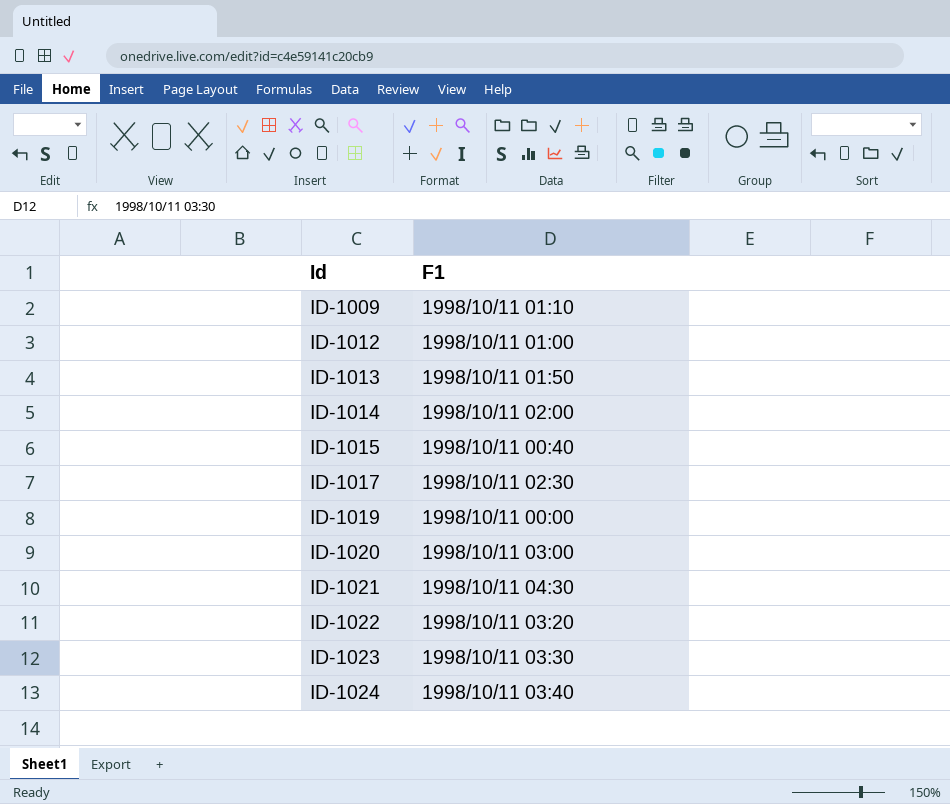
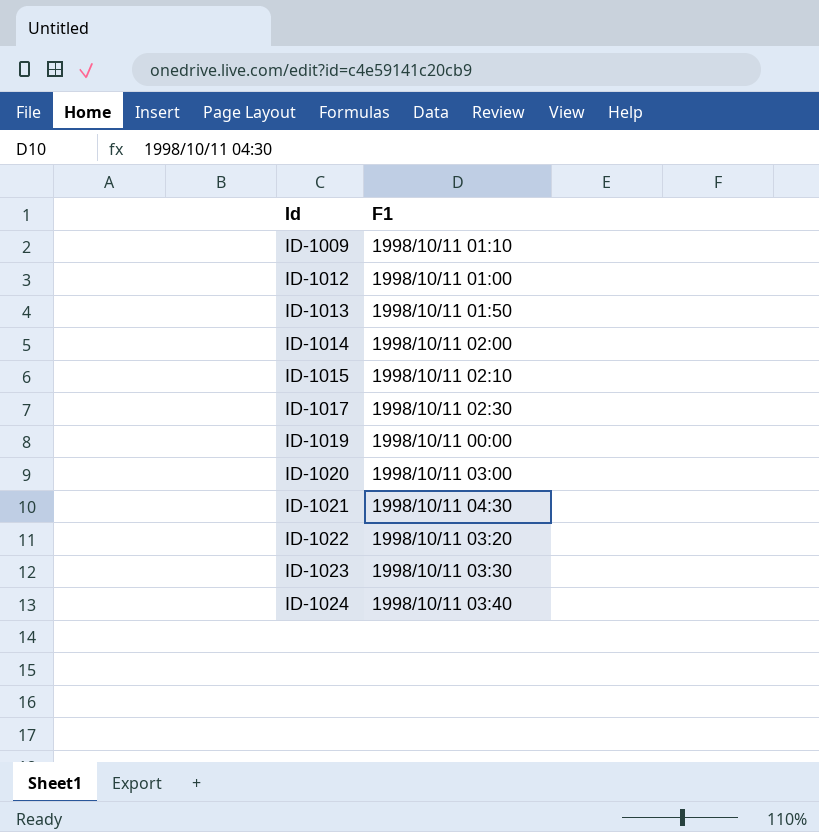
ID-1015 | F1: 1998/10/11 00:40 -> 1998/10/11 02:10

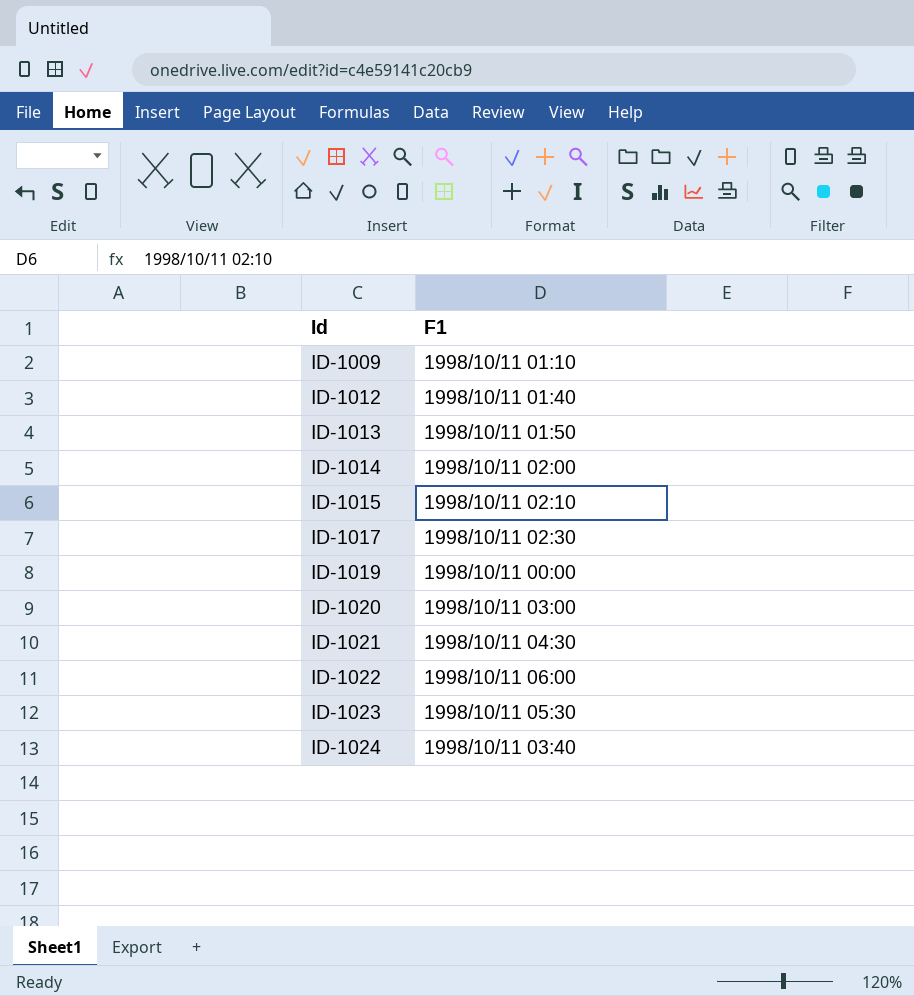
ID-1012 | F1: 1998/10/11 01:00 -> 1998/10/11 01:40
ID-1022 | F1: 1998/10/11 03:20 -> 1998/10/11 06:00
ID-1023 | F1: 1998/10/11 03:30 -> 1998/10/11 05:30

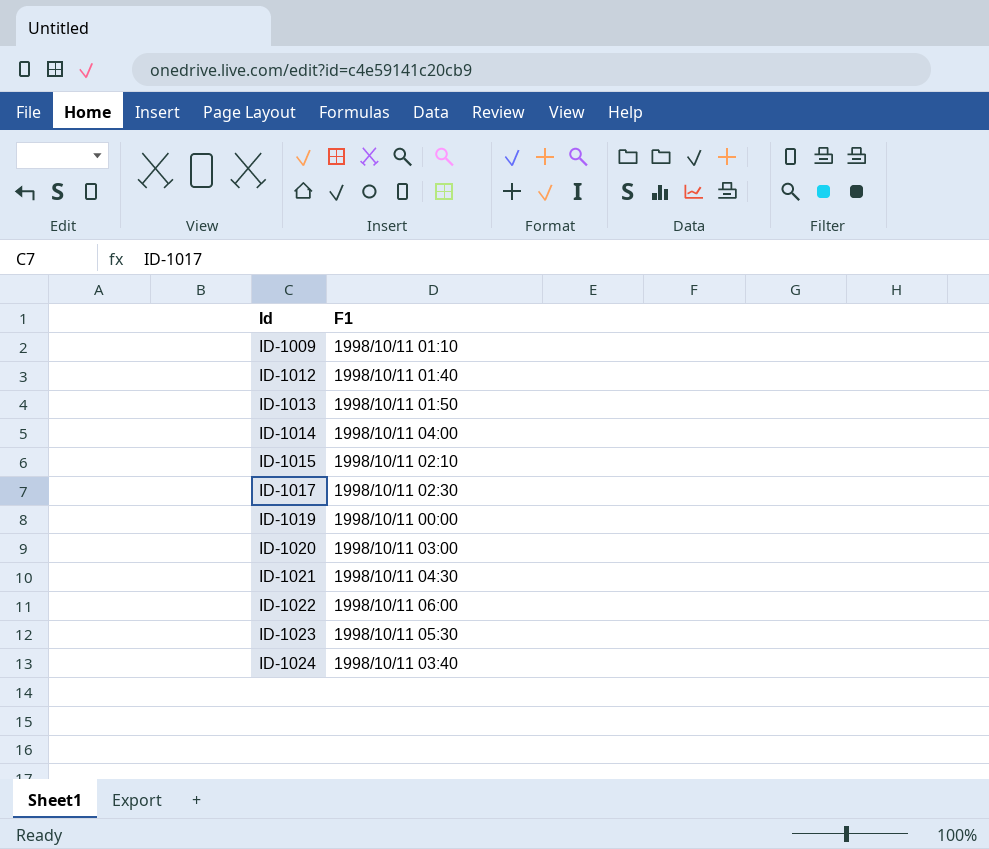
ID-1014 | F1: 1998/10/11 02:00 -> 1998/10/11 04:00

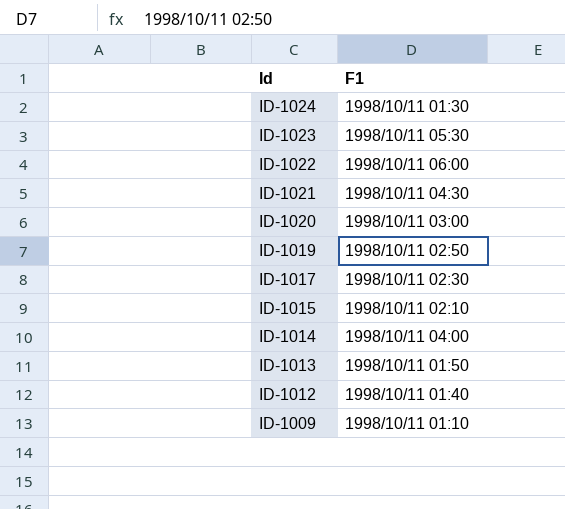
row order: Id ascending -> Id descending
ID-1024 | F1: 1998/10/11 03:40 -> 1998/10/11 01:30
ID-1019 | F1: 1998/10/11 00:00 -> 1998/10/11 02:50

